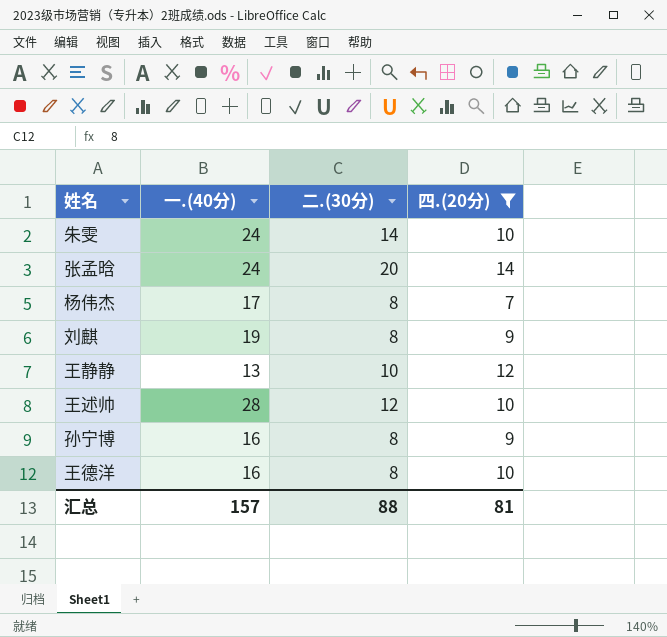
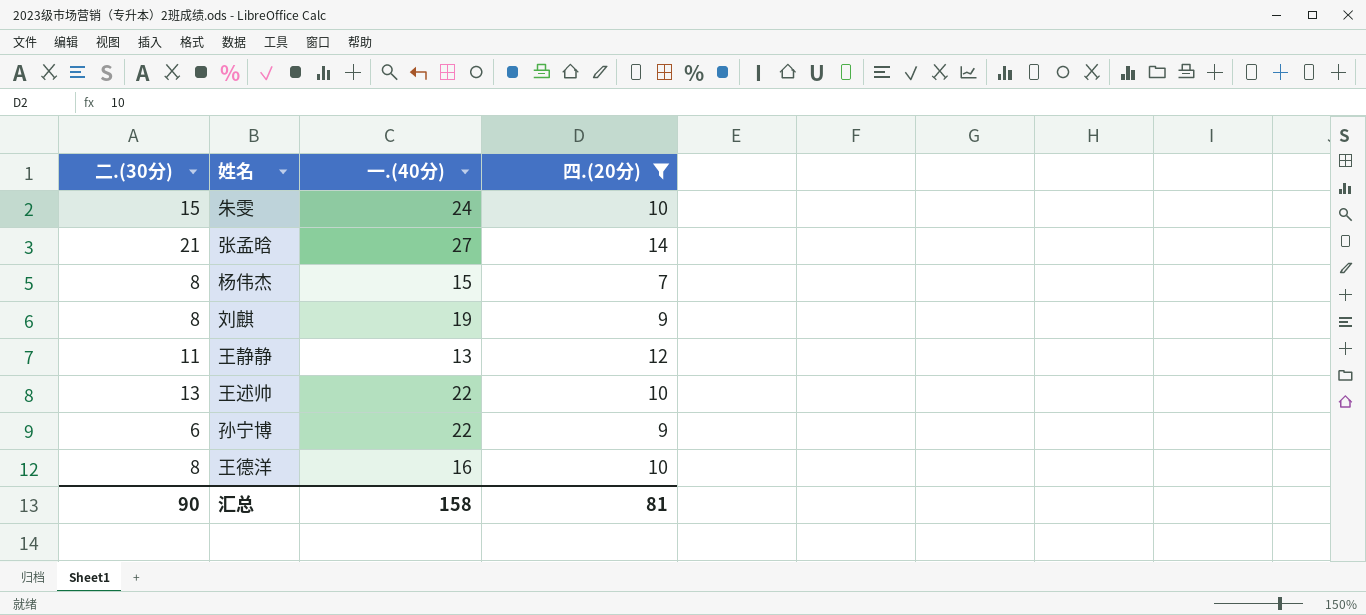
column 二.(30分) | position: 3 -> 1
朱雯 | 二.(30分): 14 -> 15
张孟晗 | 二.(30分): 20 -> 21
张孟晗 | 一.(40分): 24 -> 27
杨伟杰 | 一.(40分): 17 -> 15
王静静 | 二.(30分): 10 -> 11
王述帅 | 二.(30分): 12 -> 13
王述帅 | 一.(40分): 28 -> 22
孙宁博 | 二.(30分): 8 -> 6
孙宁博 | 一.(40分): 16 -> 22
汇总 | 二.(30分): 88 -> 90
汇总 | 一.(40分): 157 -> 158

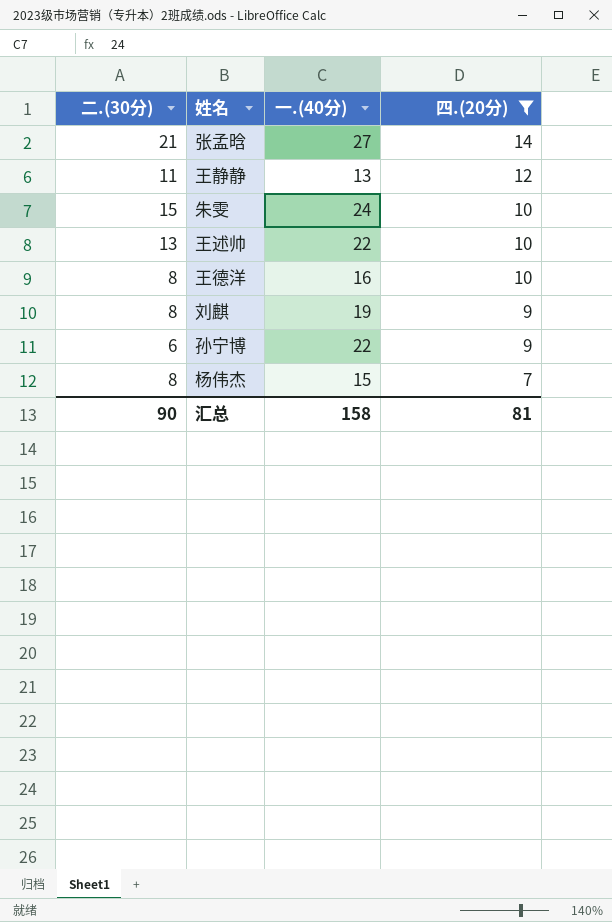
row order: none -> 四.(20分) descending

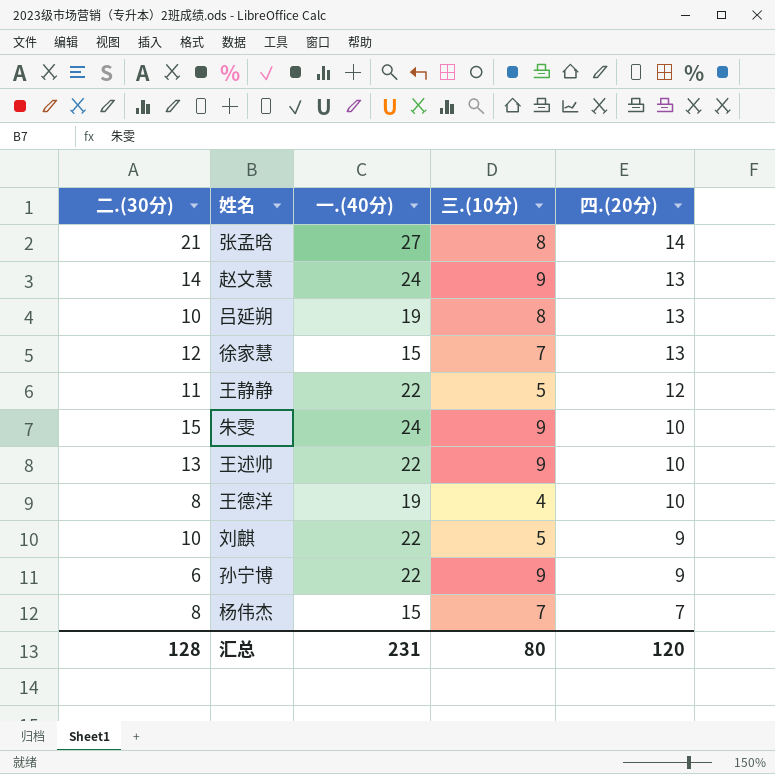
filter: 四.(20分) != 13 -> none
column 三.(10分) | position: none -> 4
王静静 | 一.(40分): 13 -> 22
王德洋 | 一.(40分): 16 -> 19
刘麒 | 二.(30分): 8 -> 10
刘麒 | 一.(40分): 19 -> 22
汇总 | 二.(30分): 90 -> 128
汇总 | 一.(40分): 158 -> 231
汇总 | 四.(20分): 81 -> 120

